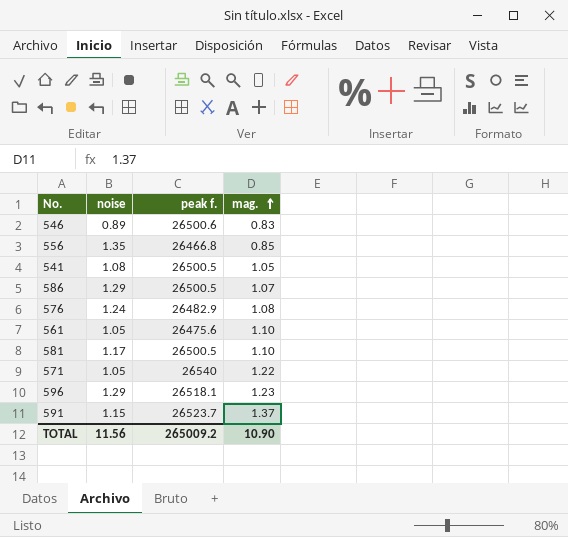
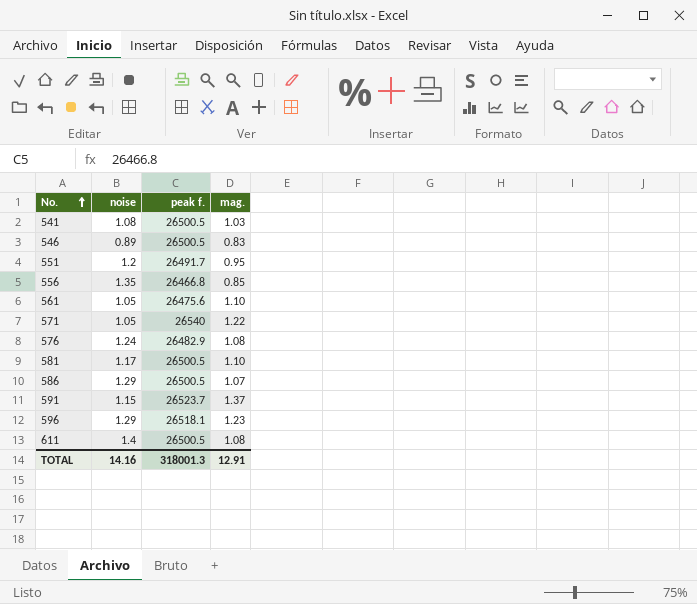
row order: mag. ascending -> No. ascending
541 | mag.: 1.05 -> 1.03
546 | peak f.: 26500.6 -> 26500.5
row 551: none -> 1.2 | 26491.7 | 0.95
row 611: none -> 1.4 | 26500.5 | 1.08
TOTAL | noise: 11.56 -> 14.16
TOTAL | peak f.: 265009.2 -> 318001.3
TOTAL | mag.: 10.90 -> 12.91

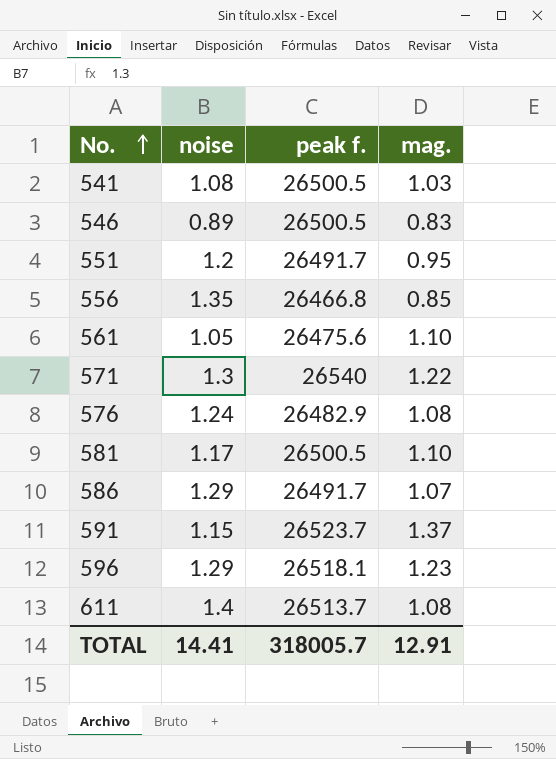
571 | noise: 1.05 -> 1.3
586 | peak f.: 26500.5 -> 26491.7
611 | peak f.: 26500.5 -> 26513.7
TOTAL | noise: 14.16 -> 14.41
TOTAL | peak f.: 318001.3 -> 318005.7

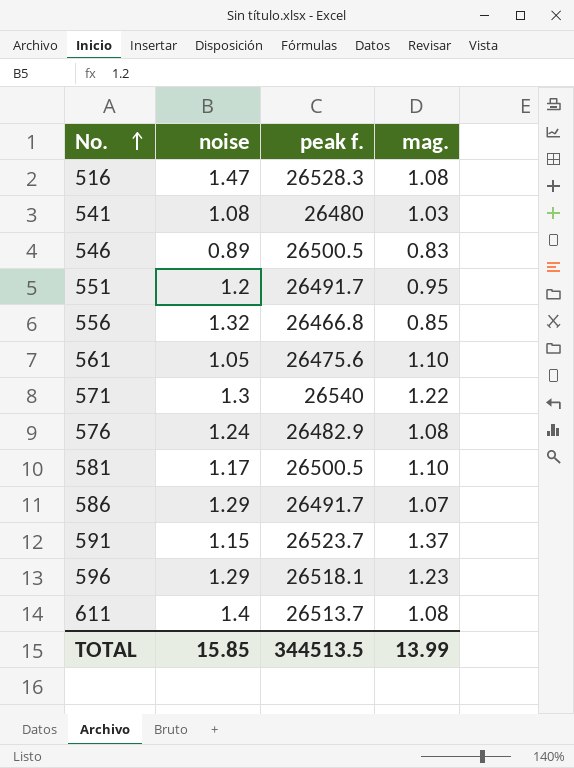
row 516: none -> 1.47 | 26528.3 | 1.08
541 | peak f.: 26500.5 -> 26480
556 | noise: 1.35 -> 1.32
TOTAL | noise: 14.41 -> 15.85
TOTAL | peak f.: 318005.7 -> 344513.5
TOTAL | mag.: 12.91 -> 13.99

